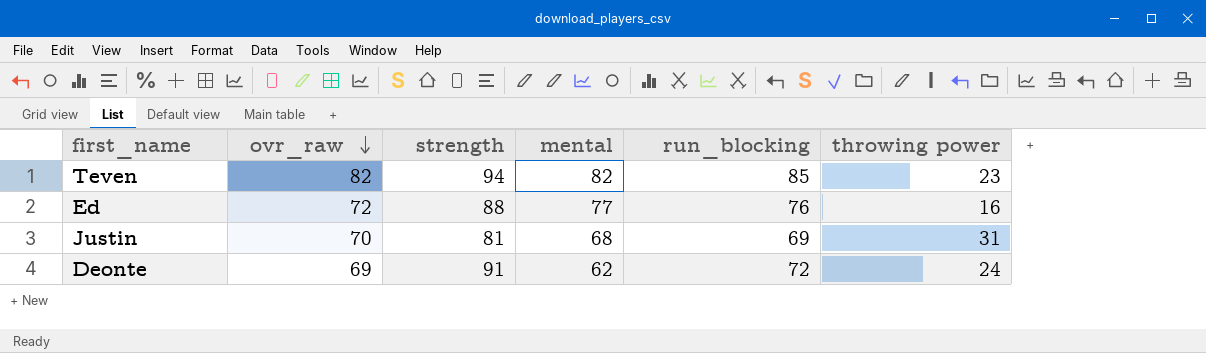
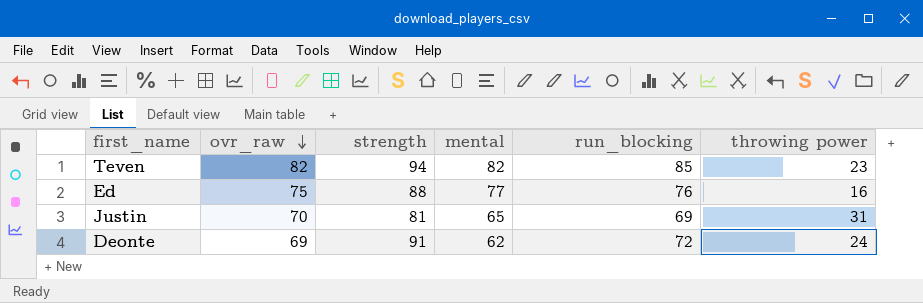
Ed | ovr_raw: 72 -> 75
Justin | mental: 68 -> 65

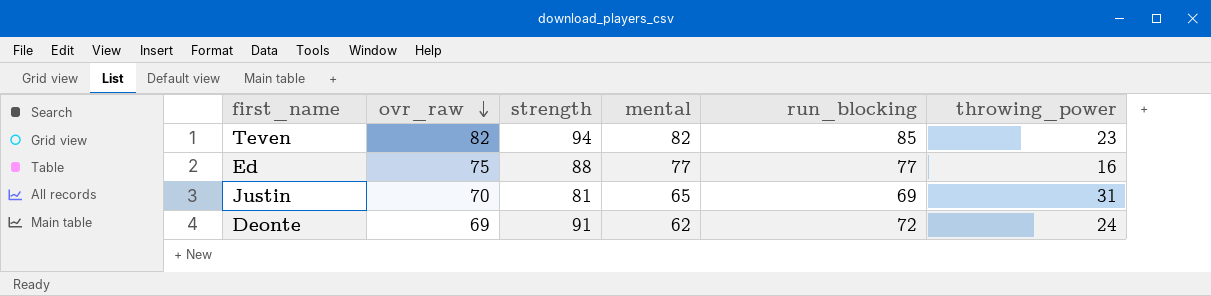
column name: throwing power -> throwing_power
Ed | run_blocking: 76 -> 77

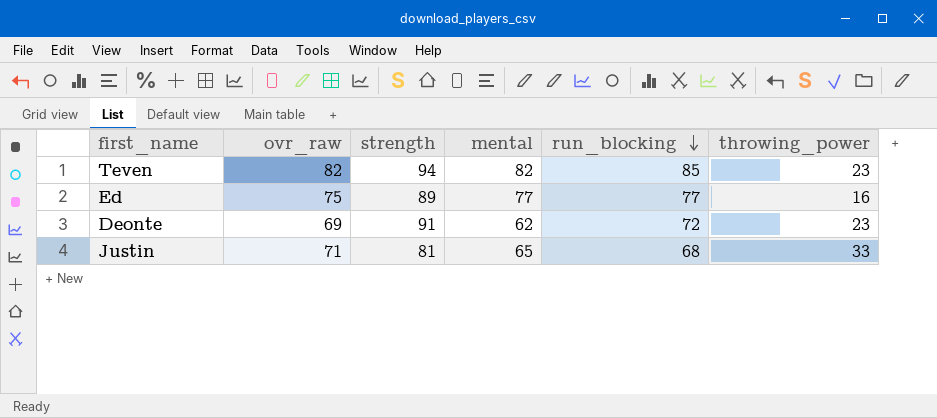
row order: ovr_raw descending -> run_blocking descending
Ed | strength: 88 -> 89
Deonte | throwing_power: 24 -> 23
Justin | ovr_raw: 70 -> 71
Justin | run_blocking: 69 -> 68
Justin | throwing_power: 31 -> 33

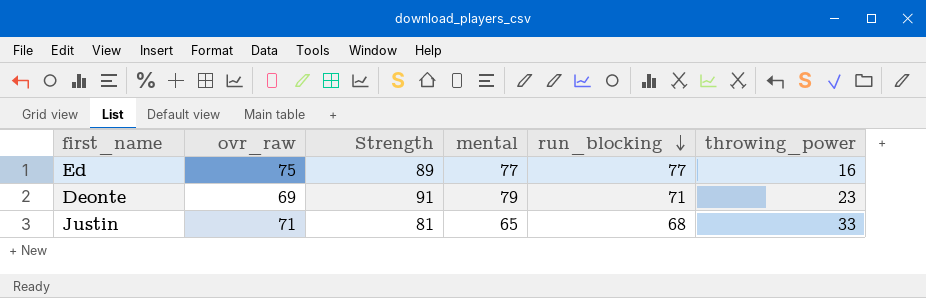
column name: strength -> Strength
row Teven: 82 | 94 | 82 | 85 | 23 -> none
Deonte | mental: 62 -> 79
Deonte | run_blocking: 72 -> 71

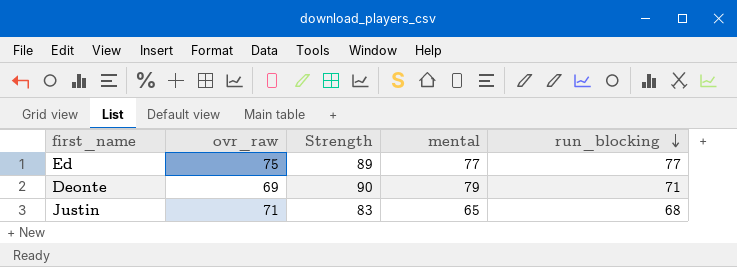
column throwing_power | position: 6 -> none
Deonte | Strength: 91 -> 90
Justin | Strength: 81 -> 83

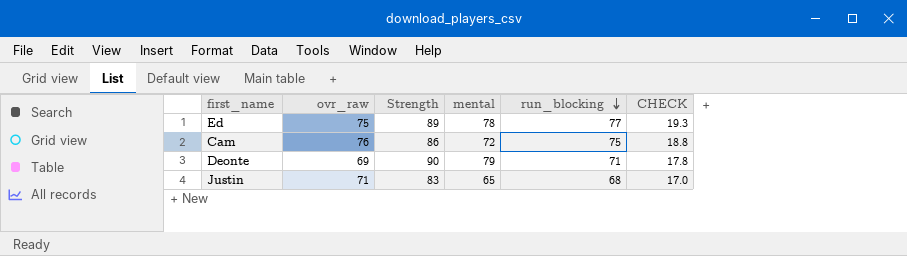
column CHECK | formula: none -> [run_blocking] * 0.25
Ed | mental: 77 -> 78
row Cam: none -> 76 | 86 | 72 | 75 | 18.8

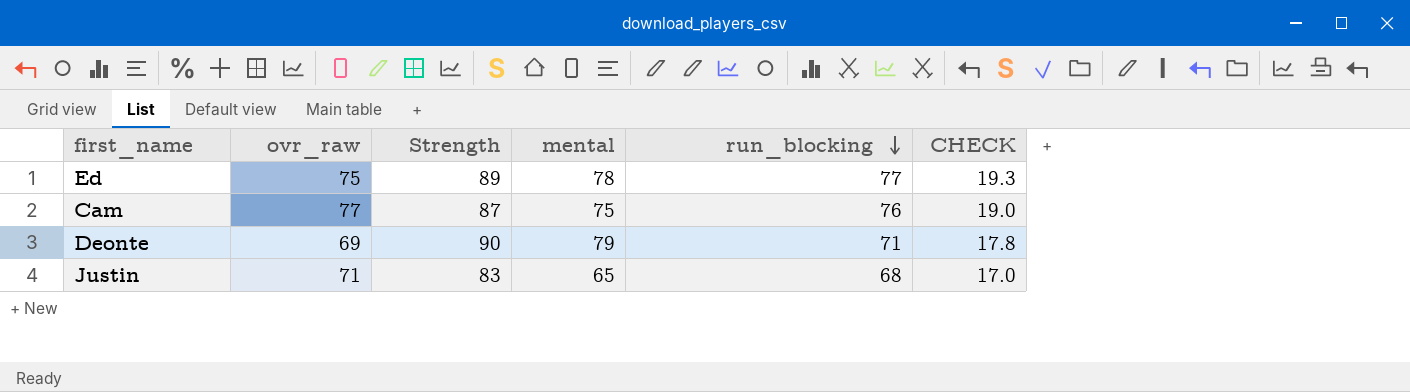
Cam | ovr_raw: 76 -> 77
Cam | Strength: 86 -> 87
Cam | mental: 72 -> 75
Cam | run_blocking: 75 -> 76
Cam | CHECK: 18.8 -> 19.0

